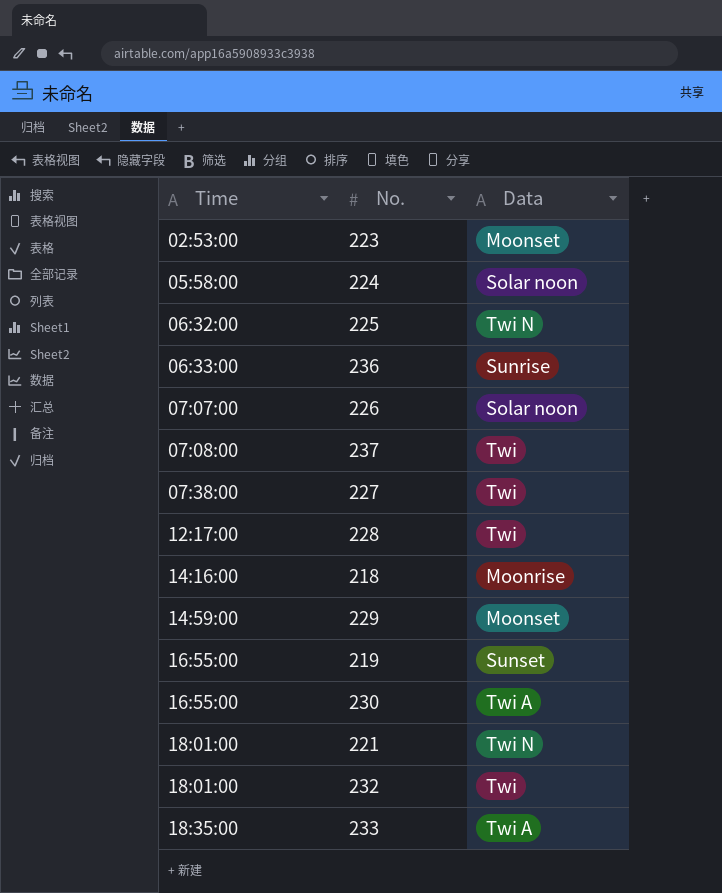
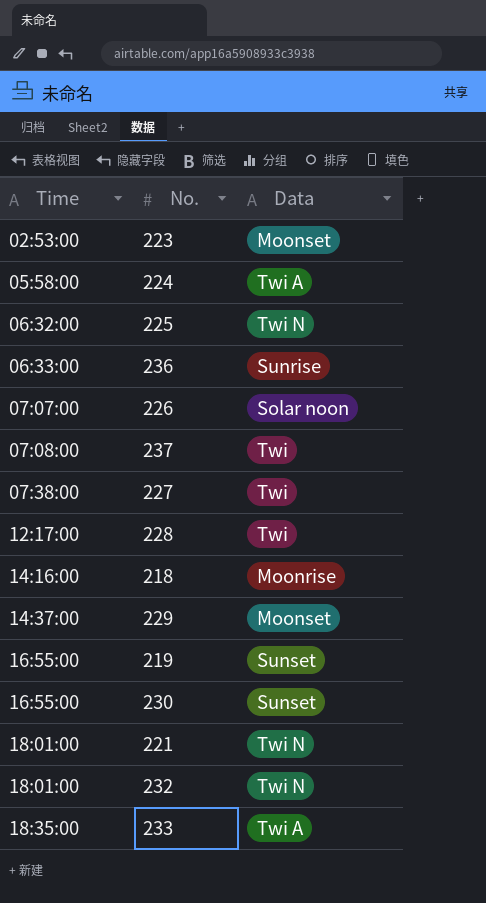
224 | Data: Solar noon -> Twi A
229 | Time: 14:59:00 -> 14:37:00
230 | Data: Twi A -> Sunset
232 | Data: Twi -> Twi N

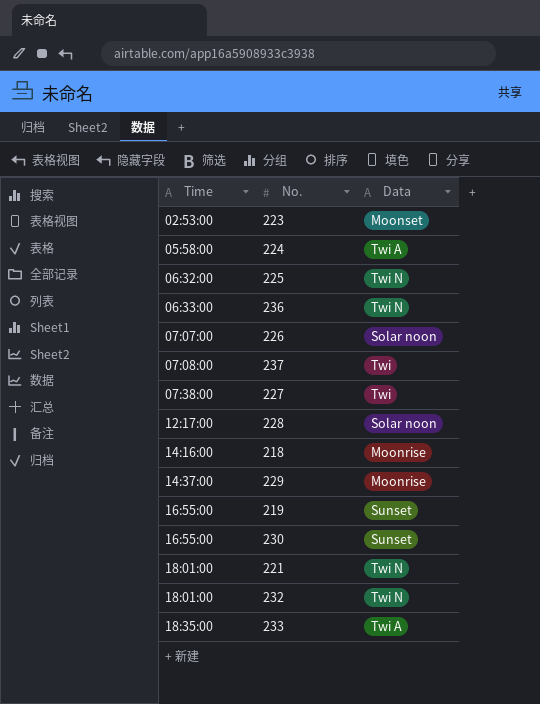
236 | Data: Sunrise -> Twi N
228 | Data: Twi -> Solar noon
229 | Data: Moonset -> Moonrise

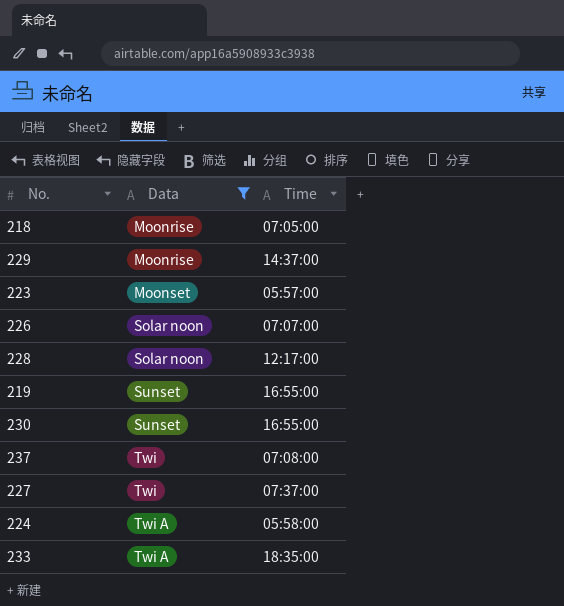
filter: none -> Data != Twi N
row order: Time ascending -> Data ascending
column Time | position: 1 -> 3
218 | Time: 14:16:00 -> 07:05:00
223 | Time: 02:53:00 -> 05:57:00
227 | Time: 07:38:00 -> 07:37:00

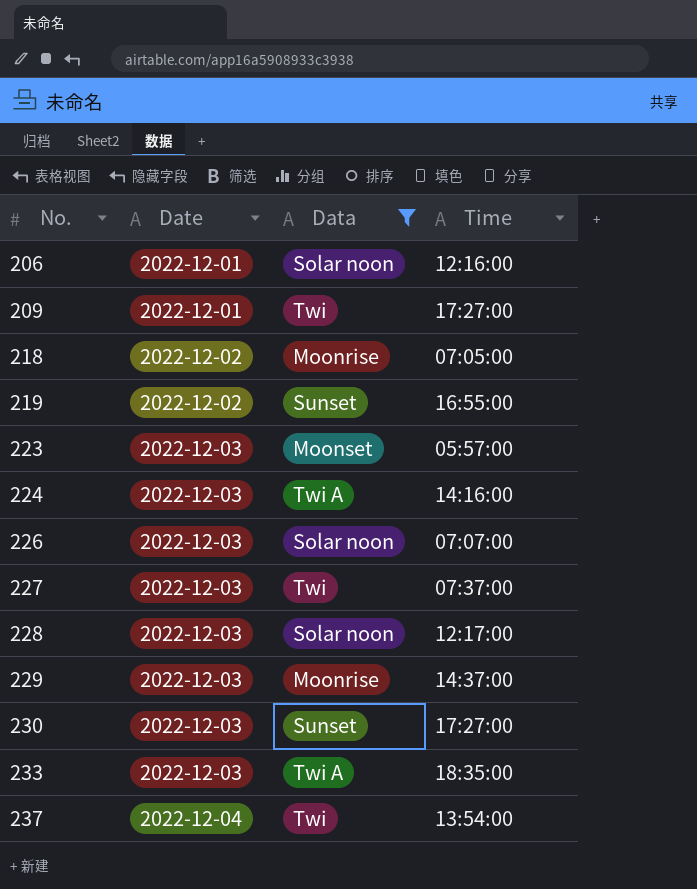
row order: Data ascending -> No. ascending
column Date | position: none -> 2
row 206: none -> 2022-12-01 | Solar noon | 12:16:00
row 209: none -> 2022-12-01 | Twi | 17:27:00
224 | Time: 05:58:00 -> 14:16:00
230 | Time: 16:55:00 -> 17:27:00
237 | Time: 07:08:00 -> 13:54:00

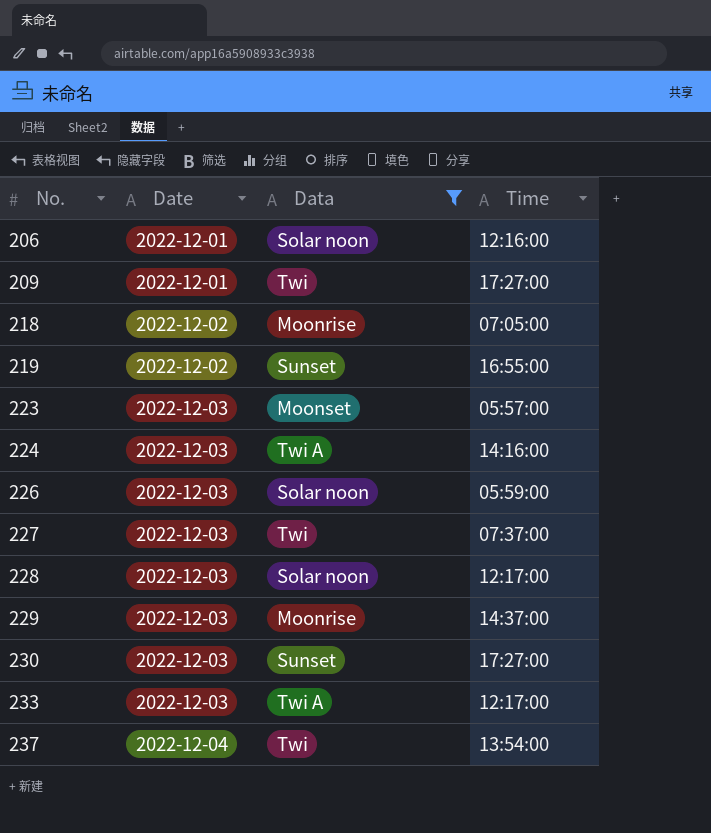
226 | Time: 07:07:00 -> 05:59:00
233 | Time: 18:35:00 -> 12:17:00

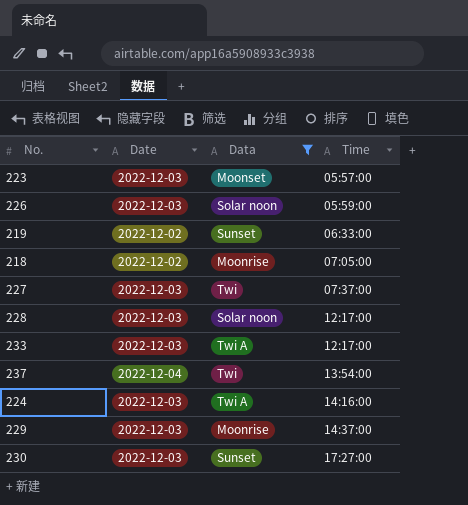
row order: No. ascending -> Time ascending
row 206: 2022-12-01 | Solar noon | 12:16:00 -> none
row 209: 2022-12-01 | Twi | 17:27:00 -> none
219 | Time: 16:55:00 -> 06:33:00

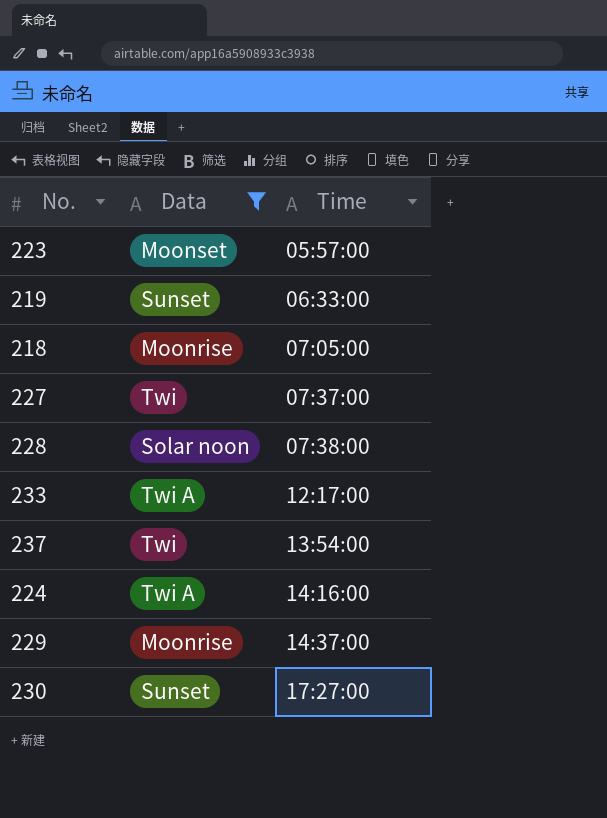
column Date | position: 2 -> none
row 226: 2022-12-03 | Solar noon | 05:59:00 -> none
228 | Time: 12:17:00 -> 07:38:00

